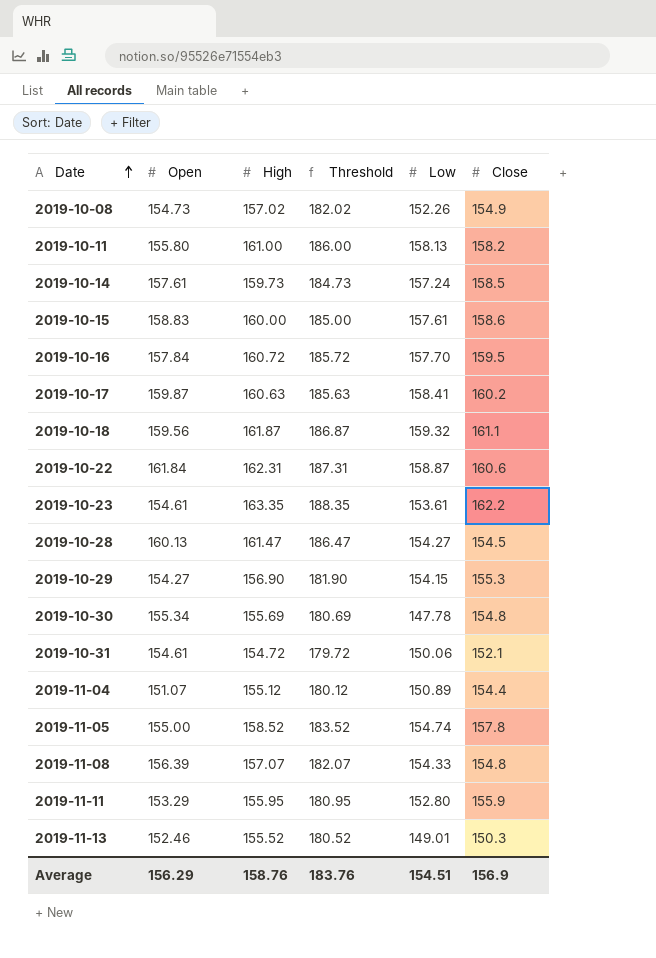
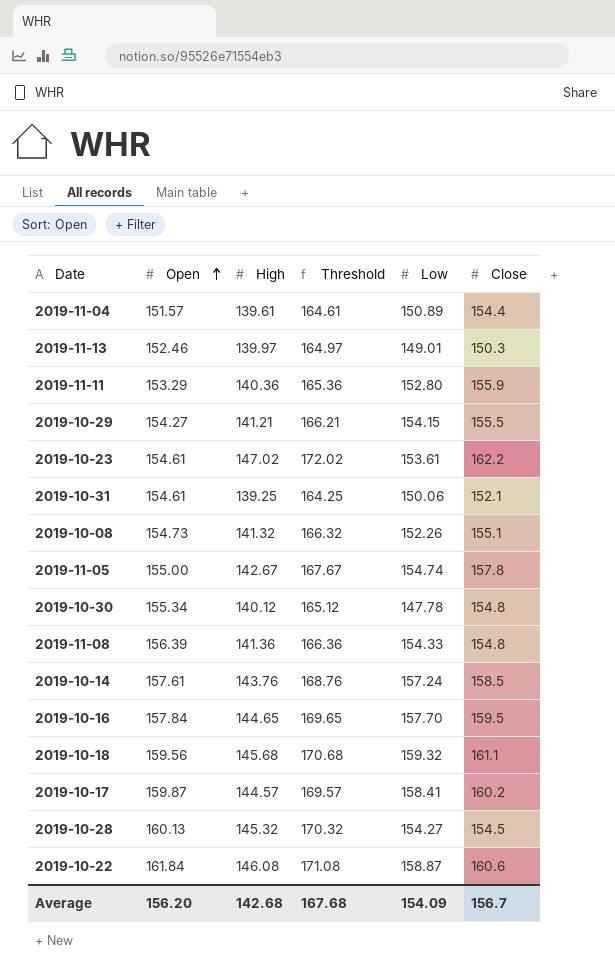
row order: Date ascending -> Open ascending
row 2019-10-11: 155.80 | 161.00 | 186.00 | 158.13 | 158.2 -> none
row 2019-10-15: 158.83 | 160.00 | 185.00 | 157.61 | 158.6 -> none
2019-11-04 | Open: 151.07 -> 151.57
2019-11-04 | High: 155.12 -> 139.61
2019-11-04 | Threshold: 180.12 -> 164.61
2019-11-13 | High: 155.52 -> 139.97
2019-11-13 | Threshold: 180.52 -> 164.97
2019-11-11 | High: 155.95 -> 140.36
2019-11-11 | Threshold: 180.95 -> 165.36
2019-10-29 | High: 156.90 -> 141.21
2019-10-29 | Threshold: 181.90 -> 166.21
2019-10-29 | Close: 155.3 -> 155.5
2019-10-23 | High: 163.35 -> 147.02
2019-10-23 | Threshold: 188.35 -> 172.02
2019-10-31 | High: 154.72 -> 139.25
2019-10-31 | Threshold: 179.72 -> 164.25
2019-10-08 | High: 157.02 -> 141.32
2019-10-08 | Threshold: 182.02 -> 166.32
2019-10-08 | Close: 154.9 -> 155.1
2019-11-05 | High: 158.52 -> 142.67
2019-11-05 | Threshold: 183.52 -> 167.67
2019-10-30 | High: 155.69 -> 140.12
2019-10-30 | Threshold: 180.69 -> 165.12
2019-11-08 | High: 157.07 -> 141.36
2019-11-08 | Threshold: 182.07 -> 166.36
2019-10-14 | High: 159.73 -> 143.76
2019-10-14 | Threshold: 184.73 -> 168.76
2019-10-16 | High: 160.72 -> 144.65
2019-10-16 | Threshold: 185.72 -> 169.65
2019-10-18 | High: 161.87 -> 145.68
2019-10-18 | Threshold: 186.87 -> 170.68
2019-10-17 | High: 160.63 -> 144.57
2019-10-17 | Threshold: 185.63 -> 169.57
2019-10-28 | High: 161.47 -> 145.32
2019-10-28 | Threshold: 186.47 -> 170.32
2019-10-22 | High: 162.31 -> 146.08
2019-10-22 | Threshold: 187.31 -> 171.08
Average | Open: 156.29 -> 156.20
Average | High: 158.76 -> 142.68
Average | Threshold: 183.76 -> 167.68
Average | Low: 154.51 -> 154.09
Average | Close: 156.9 -> 156.7

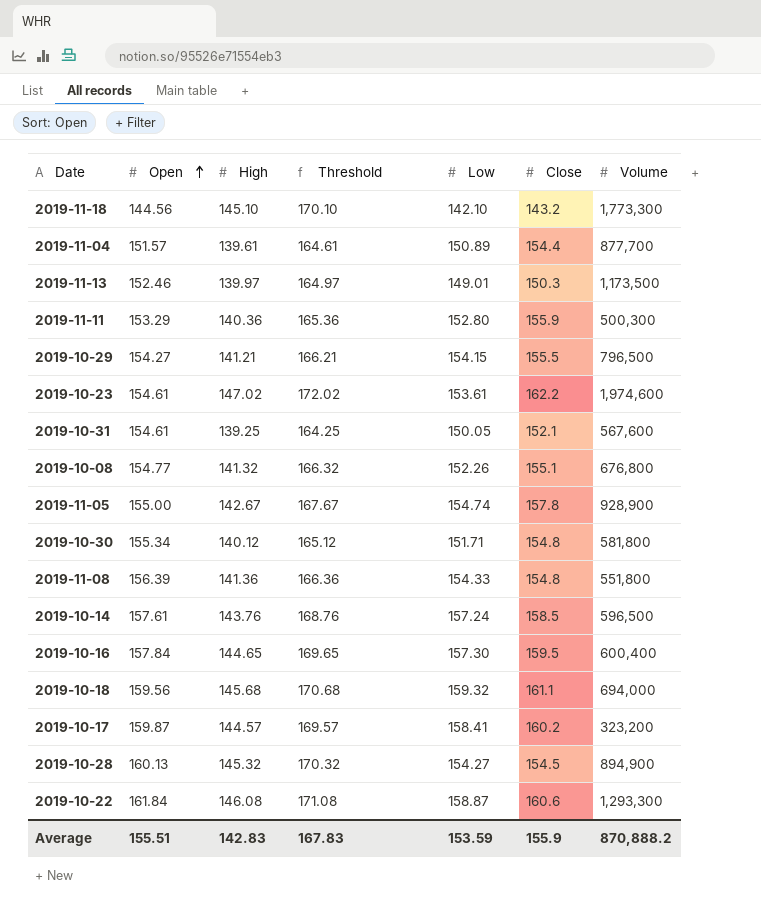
column Volume | position: none -> 7
row 2019-11-18: none -> 144.56 | 145.10 | 170.10 | 142.10 | 143.2 | 1,773,300
2019-10-31 | Low: 150.06 -> 150.05
2019-10-08 | Open: 154.73 -> 154.77
2019-10-30 | Low: 147.78 -> 151.71
2019-10-16 | Low: 157.70 -> 157.30
Average | Open: 156.20 -> 155.51
Average | High: 142.68 -> 142.83
Average | Threshold: 167.68 -> 167.83
Average | Low: 154.09 -> 153.59
Average | Close: 156.7 -> 155.9

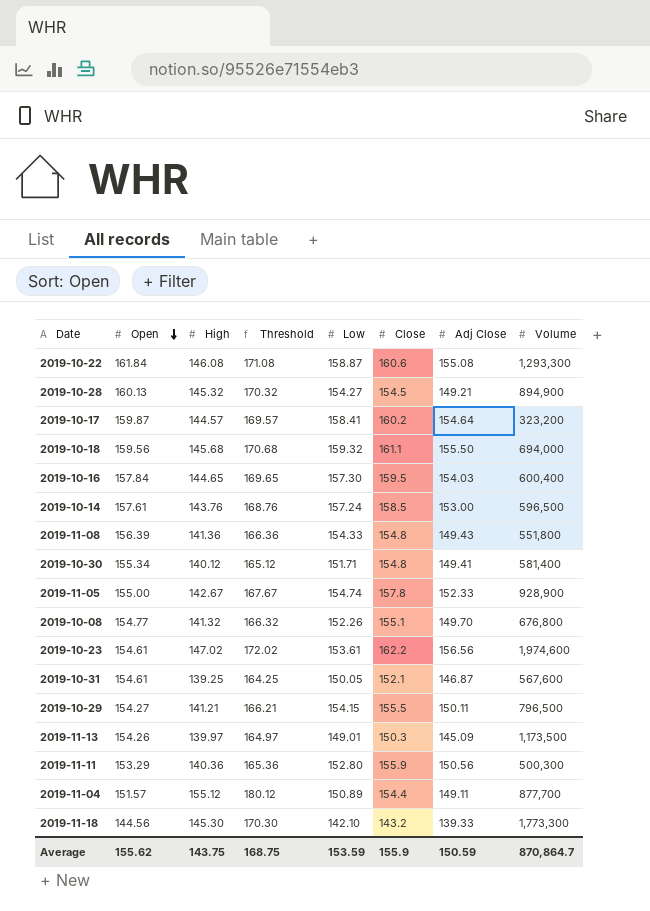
row order: Open ascending -> Open descending
column Adj Close | position: none -> 7
2019-10-30 | Volume: 581,800 -> 581,400
2019-11-13 | Open: 152.46 -> 154.26
2019-11-04 | High: 139.61 -> 155.12
2019-11-04 | Threshold: 164.61 -> 180.12
2019-11-18 | High: 145.10 -> 145.30
2019-11-18 | Threshold: 170.10 -> 170.30
Average | Open: 155.51 -> 155.62
Average | High: 142.83 -> 143.75
Average | Threshold: 167.83 -> 168.75
Average | Volume: 870,888.2 -> 870,864.7

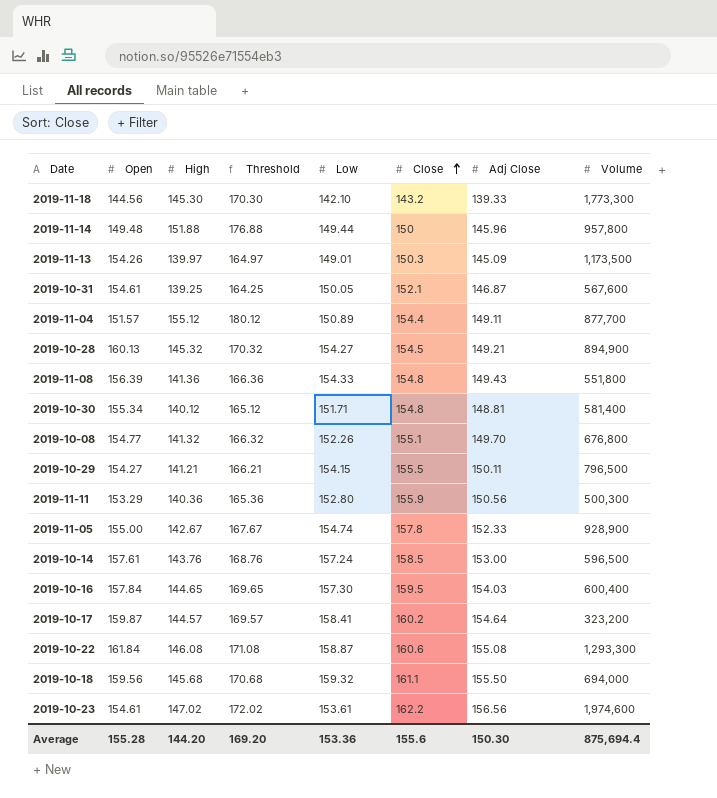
row order: Open descending -> Close ascending
row 2019-11-14: none -> 149.48 | 151.88 | 176.88 | 149.44 | 150 | 145.96 | 957,800
2019-10-30 | Adj Close: 149.41 -> 148.81
Average | Open: 155.62 -> 155.28
Average | High: 143.75 -> 144.20
Average | Threshold: 168.75 -> 169.20
Average | Low: 153.59 -> 153.36
Average | Close: 155.9 -> 155.6
Average | Adj Close: 150.59 -> 150.30
Average | Volume: 870,864.7 -> 875,694.4

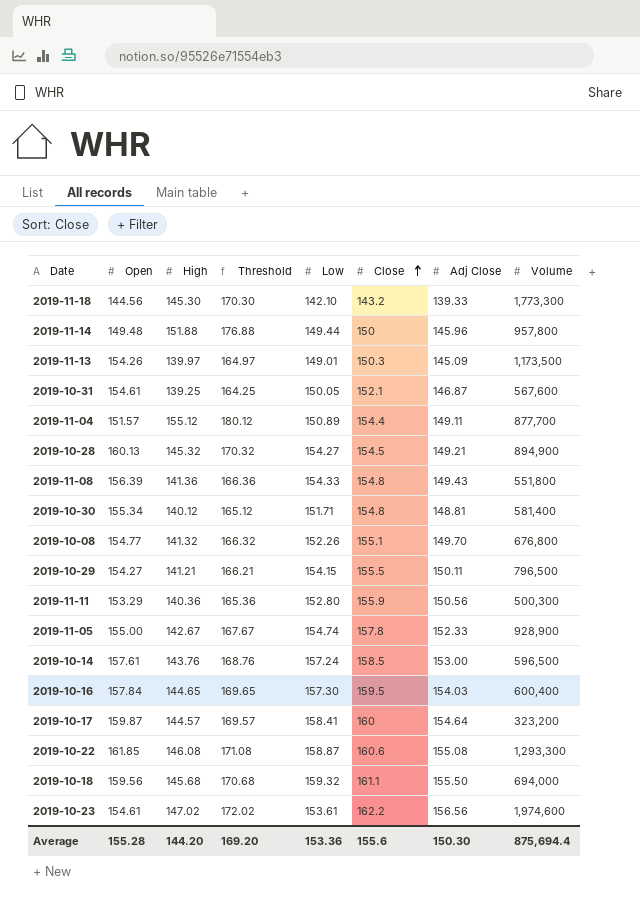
2019-10-17 | Close: 160.2 -> 160
2019-10-22 | Open: 161.84 -> 161.85

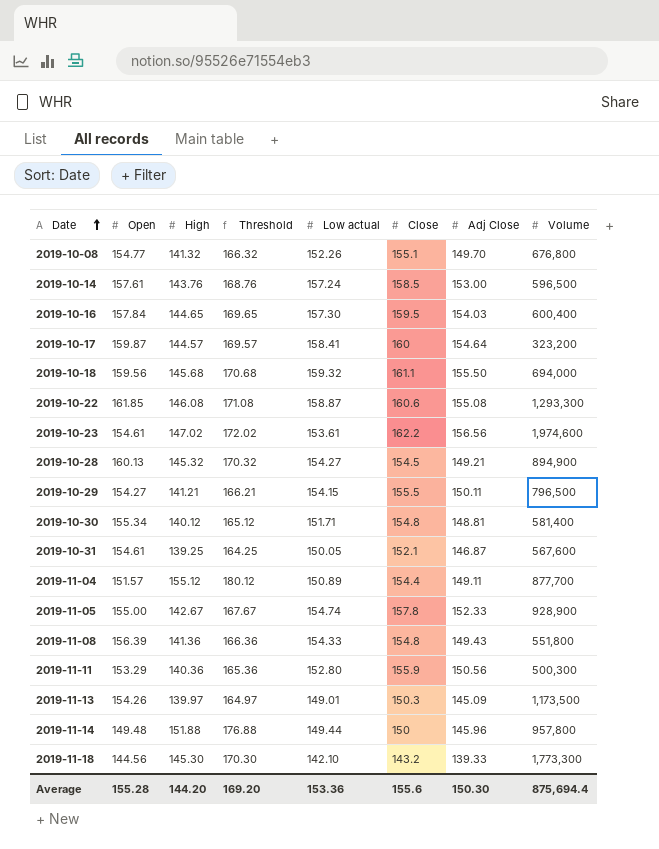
row order: Close ascending -> Date ascending
column name: Low -> Low actual

